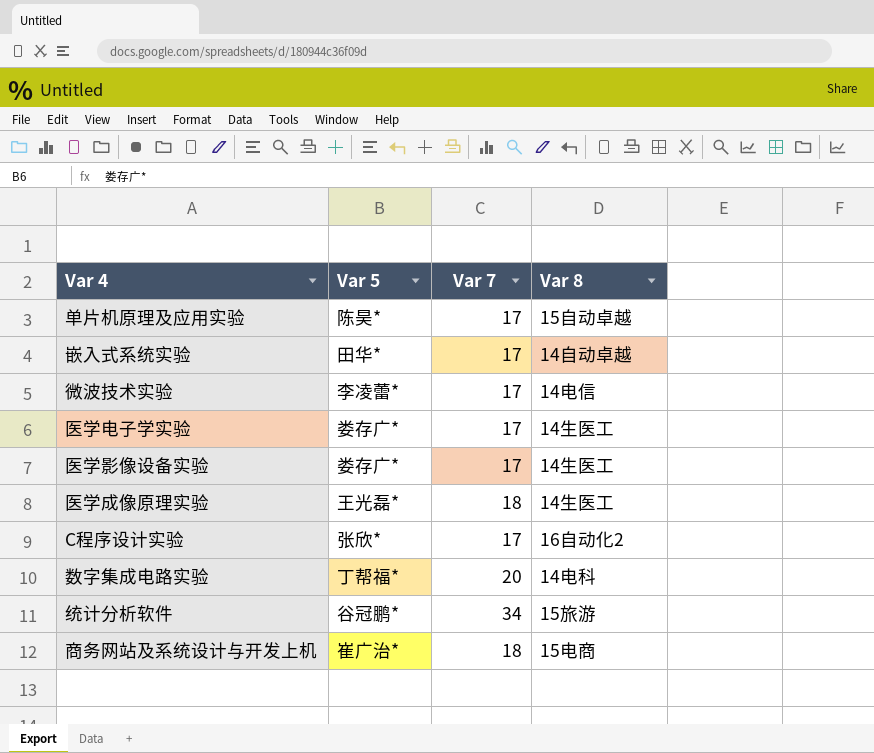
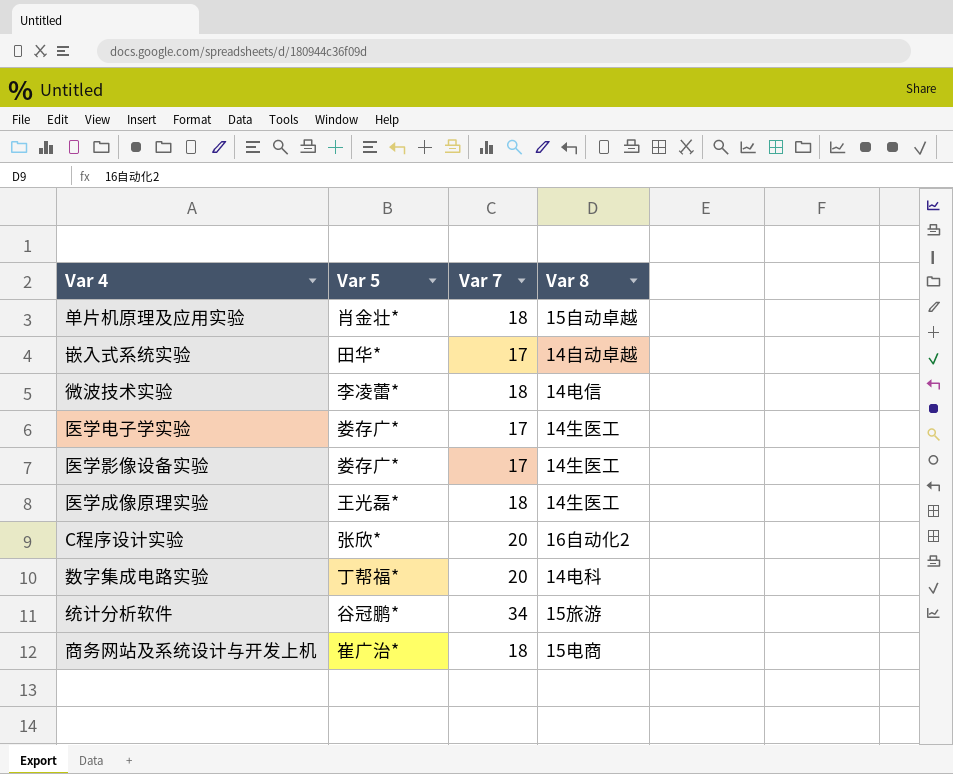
单片机原理及应用实验 | Var 5: 陈昊* -> 肖金壮*
单片机原理及应用实验 | Var 7: 17 -> 18
微波技术实验 | Var 7: 17 -> 18
C程序设计实验 | Var 7: 17 -> 20

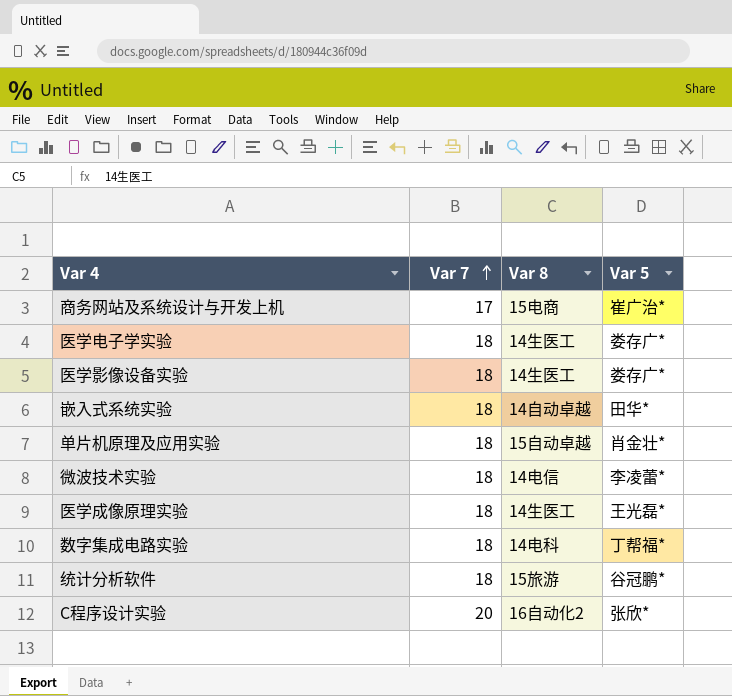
row order: none -> Var 7 ascending
column Var 5 | position: 2 -> 4
商务网站及系统设计与开发上机 | Var 7: 18 -> 17
医学电子学实验 | Var 7: 17 -> 18
医学影像设备实验 | Var 7: 17 -> 18
嵌入式系统实验 | Var 7: 17 -> 18
数字集成电路实验 | Var 7: 20 -> 18
统计分析软件 | Var 7: 34 -> 18

